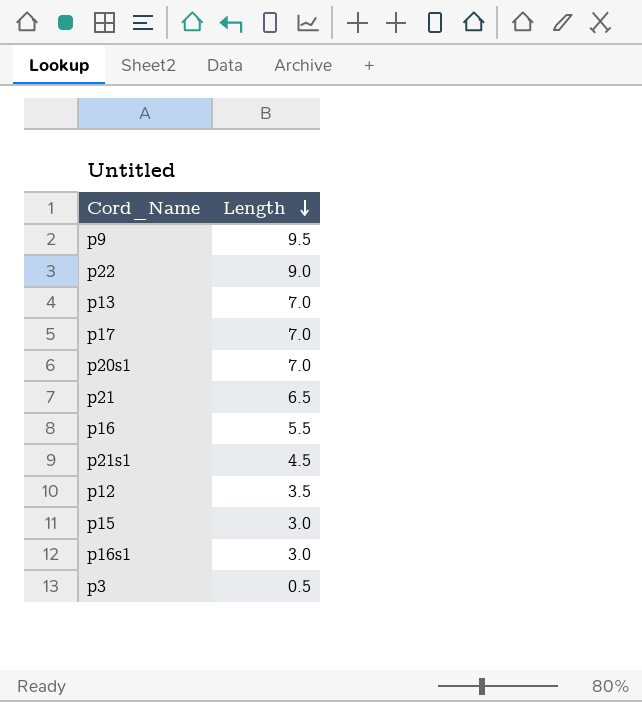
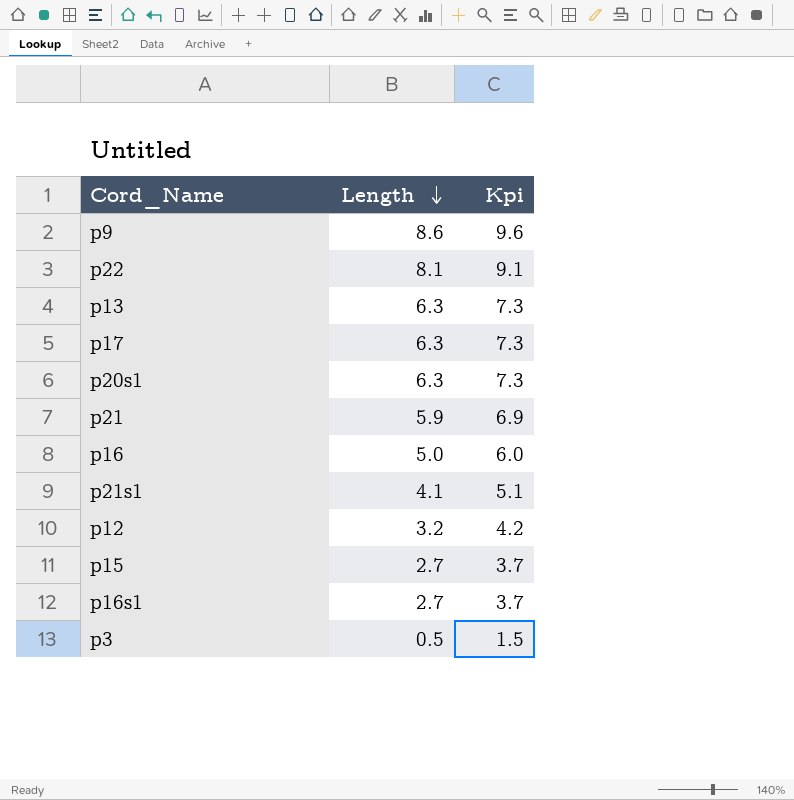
column Kpi | formula: none -> [Length] + 1
p9 | Length: 9.5 -> 8.6
p22 | Length: 9.0 -> 8.1
p13 | Length: 7.0 -> 6.3
p17 | Length: 7.0 -> 6.3
p20s1 | Length: 7.0 -> 6.3
p21 | Length: 6.5 -> 5.9
p16 | Length: 5.5 -> 5.0
p21s1 | Length: 4.5 -> 4.1
p12 | Length: 3.5 -> 3.2
p15 | Length: 3.0 -> 2.7
p16s1 | Length: 3.0 -> 2.7

